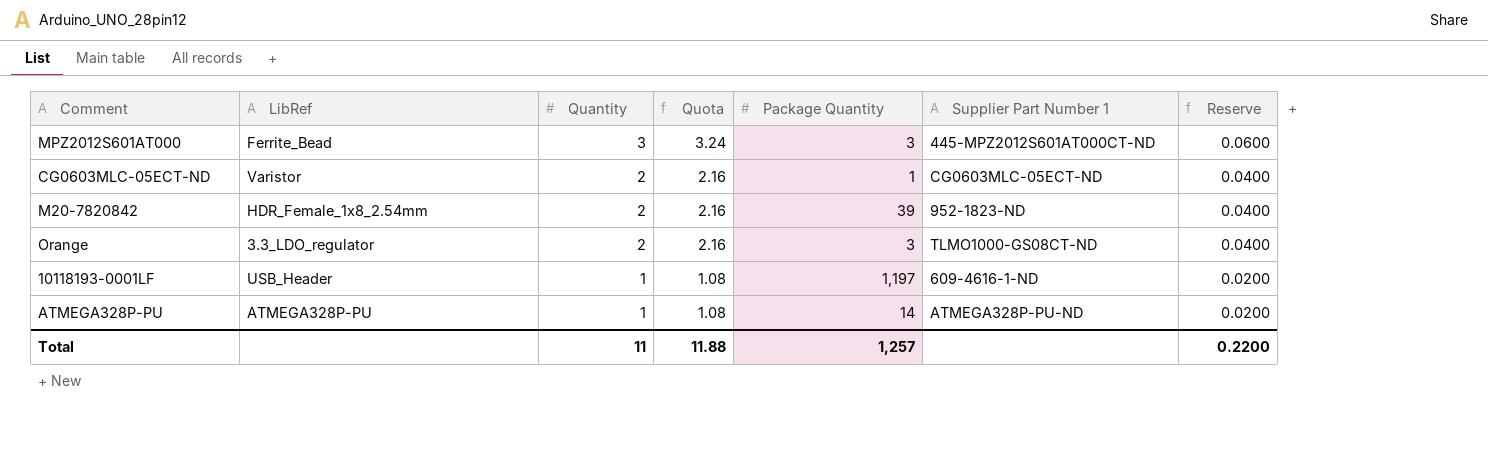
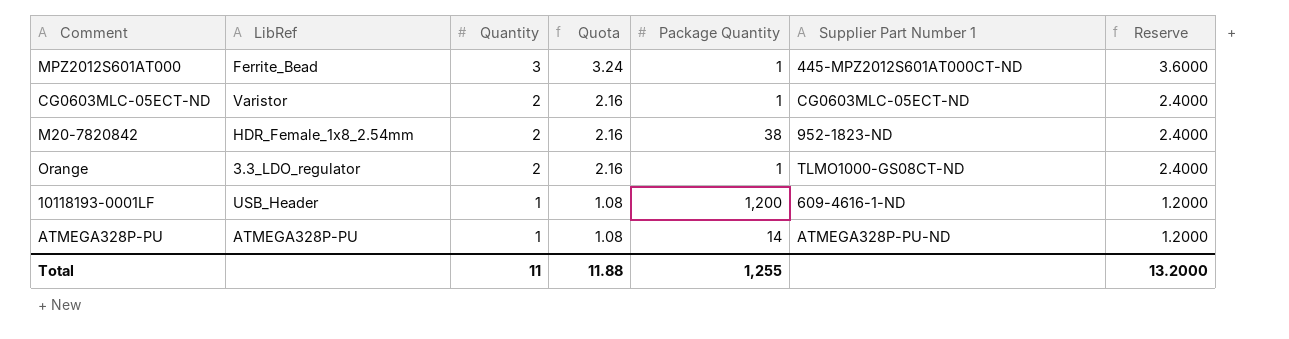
column Reserve | formula: [Quantity] * 0.02 -> [Quantity] * 1.2
MPZ2012S601AT000 | Package Quantity: 3 -> 1
M20-7820842 | Package Quantity: 39 -> 38
Orange | Package Quantity: 3 -> 1
10118193-0001LF | Package Quantity: 1,197 -> 1,200
Total | Package Quantity: 1,257 -> 1,255
Total | Reserve: 0.2200 -> 13.2000

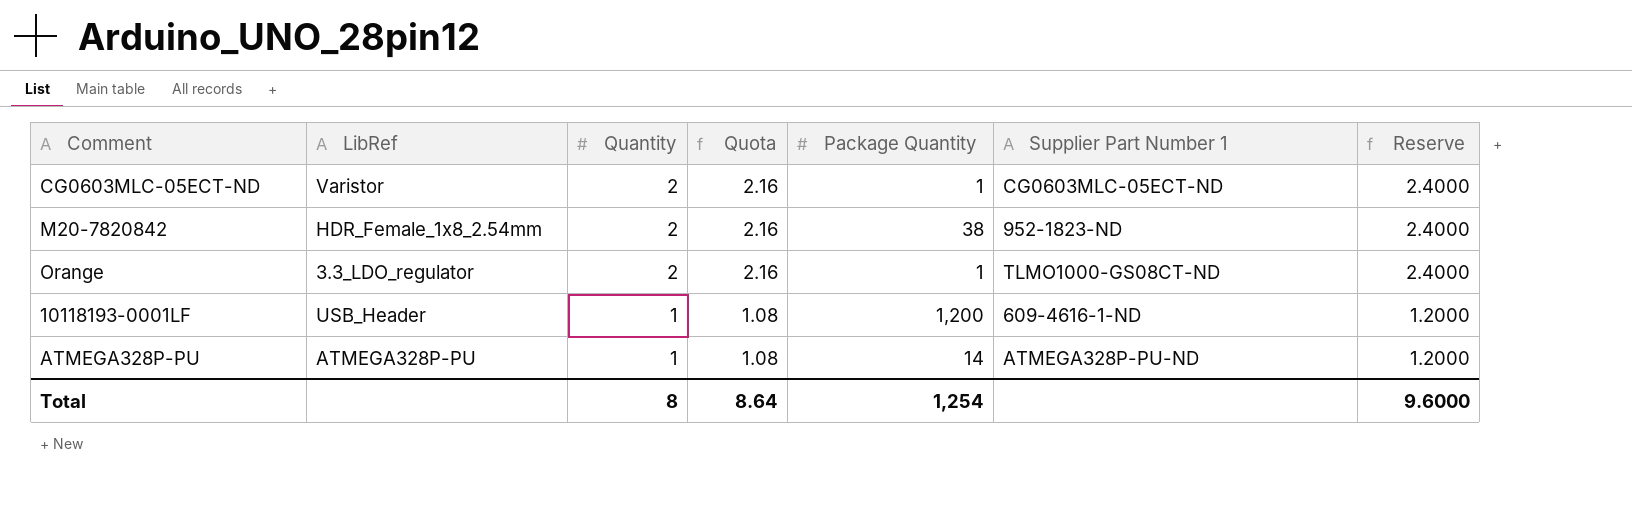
row MPZ2012S601AT000: Ferrite_Bead | 3 | 3.24 | 1 | 445-MPZ2012S601AT000CT-ND | 3.6000 -> none
Total | Quantity: 11 -> 8
Total | Quota: 11.88 -> 8.64
Total | Package Quantity: 1,255 -> 1,254
Total | Reserve: 13.2000 -> 9.6000

